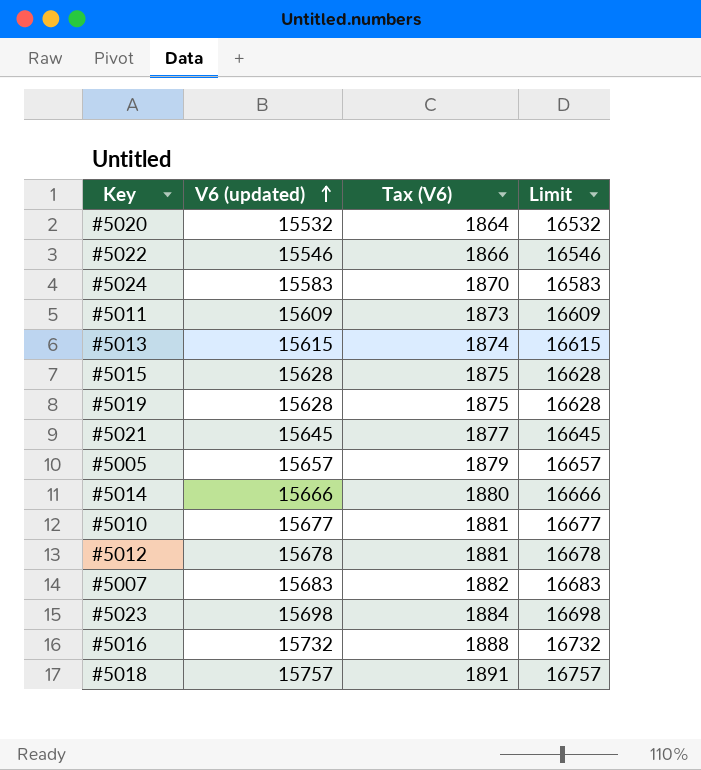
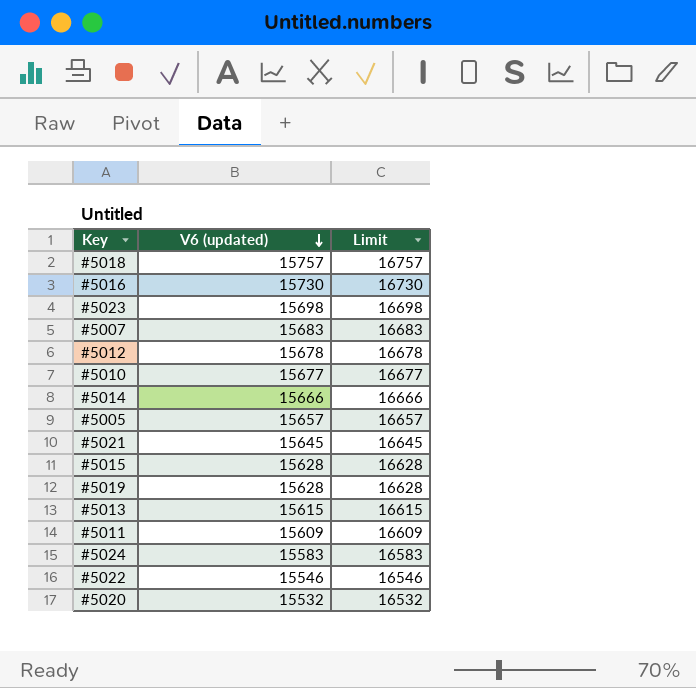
row order: V6 (updated) ascending -> V6 (updated) descending
column Tax (V6) | formula: [V6 (updated)] * 0.12 -> none
#5016 | V6 (updated): 15732 -> 15730
#5016 | Limit: 16732 -> 16730

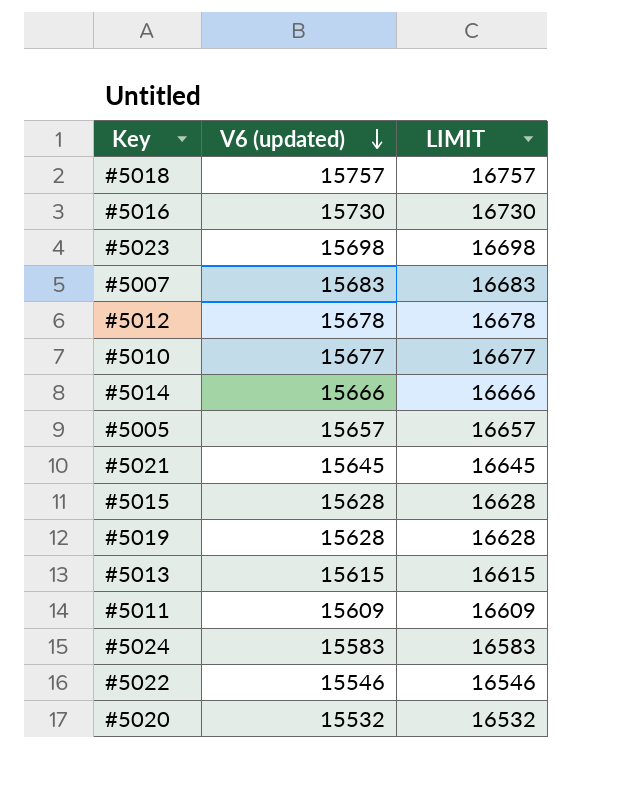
column name: Limit -> LIMIT

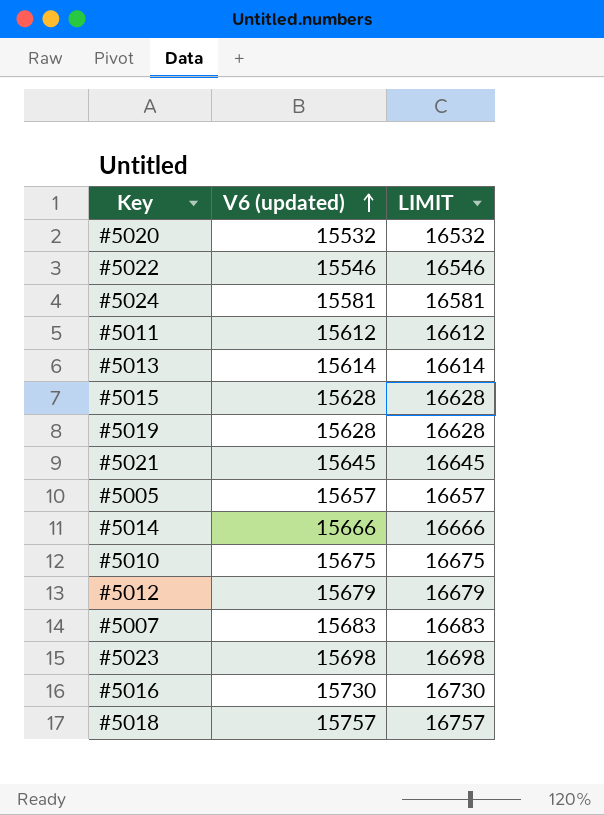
row order: V6 (updated) descending -> V6 (updated) ascending
#5024 | V6 (updated): 15583 -> 15581
#5024 | LIMIT: 16583 -> 16581
#5011 | V6 (updated): 15609 -> 15612
#5011 | LIMIT: 16609 -> 16612
#5013 | V6 (updated): 15615 -> 15614
#5013 | LIMIT: 16615 -> 16614
#5010 | V6 (updated): 15677 -> 15675
#5010 | LIMIT: 16677 -> 16675
#5012 | V6 (updated): 15678 -> 15679
#5012 | LIMIT: 16678 -> 16679

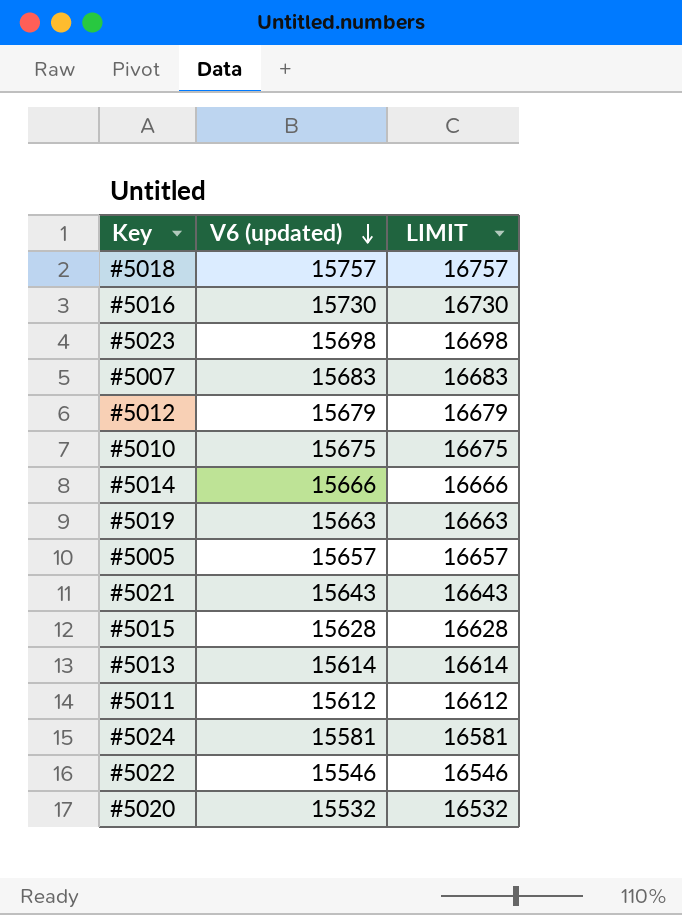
row order: V6 (updated) ascending -> V6 (updated) descending
#5019 | V6 (updated): 15628 -> 15663
#5019 | LIMIT: 16628 -> 16663
#5021 | V6 (updated): 15645 -> 15643
#5021 | LIMIT: 16645 -> 16643

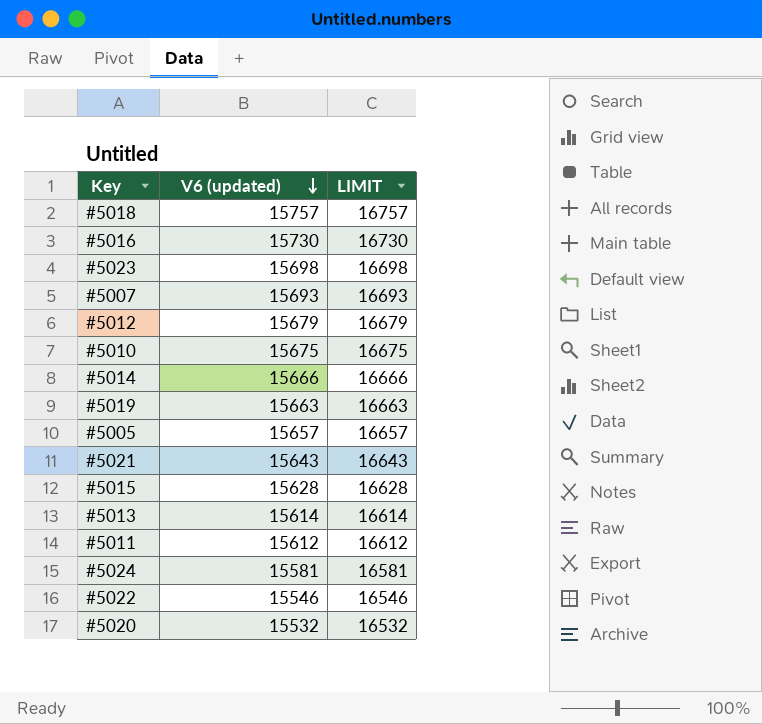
#5007 | V6 (updated): 15683 -> 15693
#5007 | LIMIT: 16683 -> 16693

